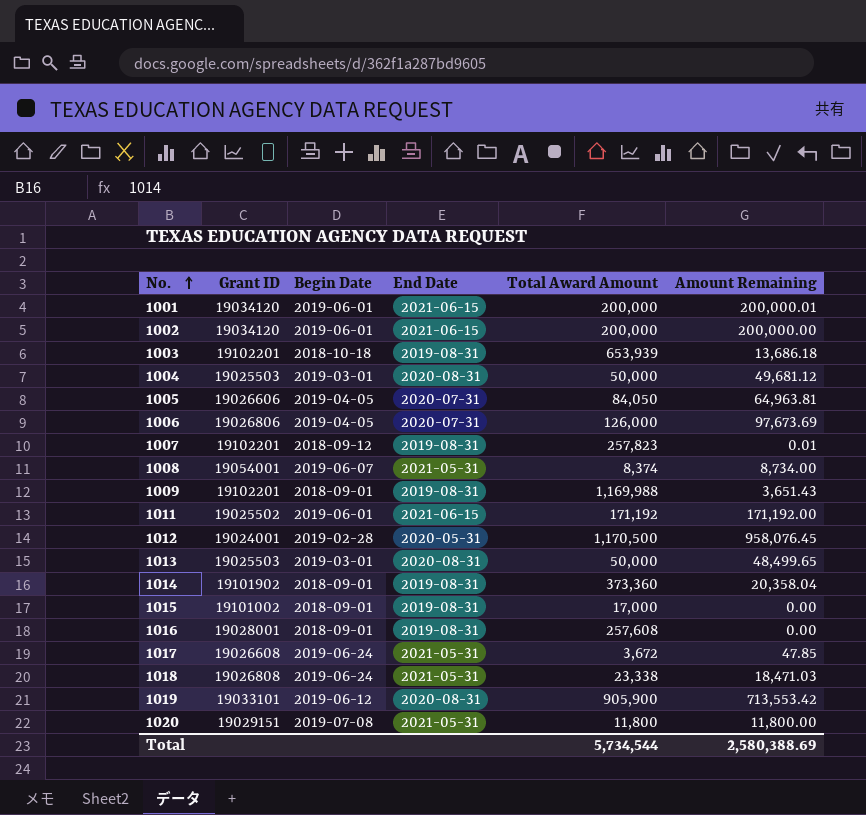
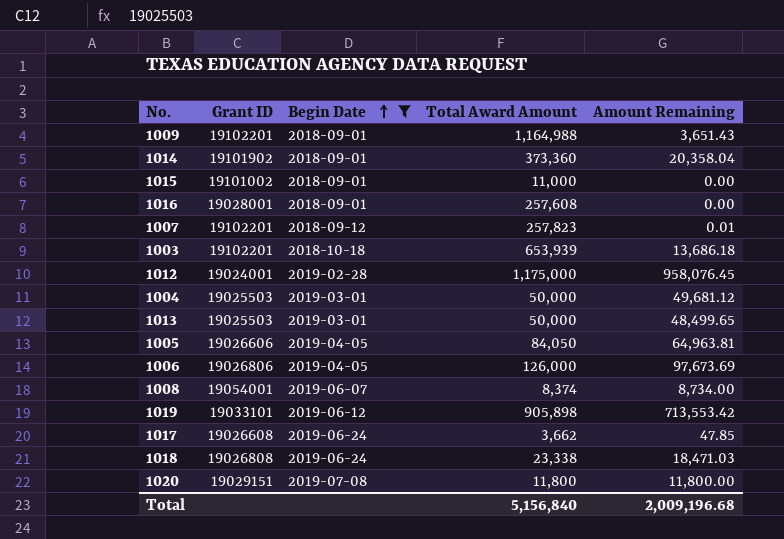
filter: none -> Begin Date != 2019-06-01
row order: No. ascending -> Begin Date ascending
column End Date | position: 4 -> none
1009 | Total Award Amount: 1,169,988 -> 1,164,988
1015 | Total Award Amount: 17,000 -> 11,000
1012 | Total Award Amount: 1,170,500 -> 1,175,000
1019 | Total Award Amount: 905,900 -> 905,898
1017 | Total Award Amount: 3,672 -> 3,662
Total | Total Award Amount: 5,734,544 -> 5,156,840
Total | Amount Remaining: 2,580,388.69 -> 2,009,196.68

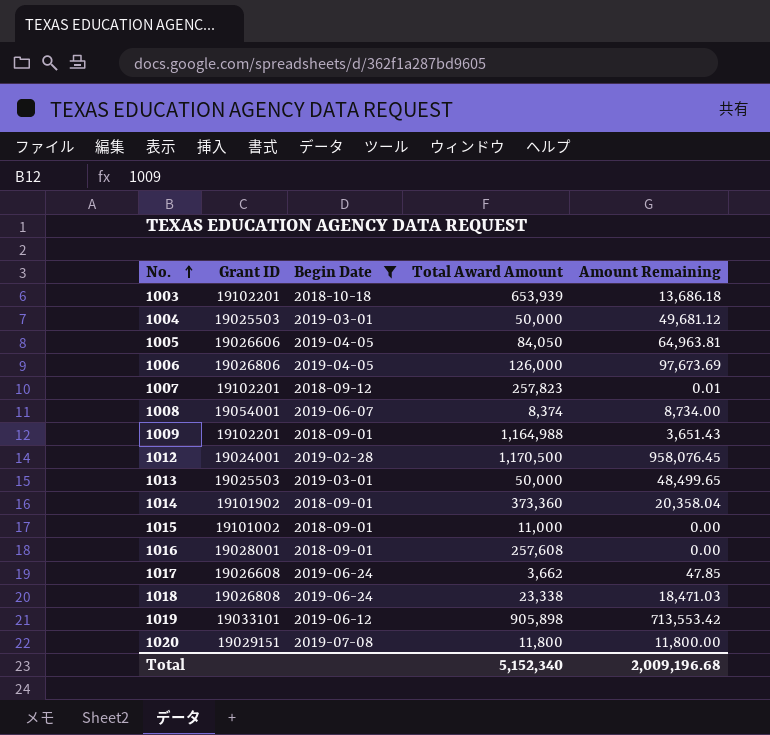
row order: Begin Date ascending -> No. ascending
1012 | Total Award Amount: 1,175,000 -> 1,170,500
Total | Total Award Amount: 5,156,840 -> 5,152,340

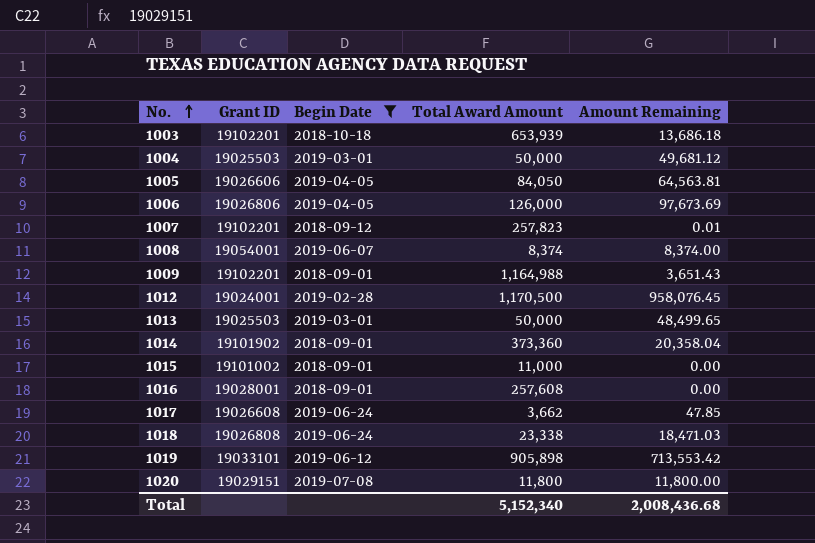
1005 | Amount Remaining: 64,963.81 -> 64,563.81
1008 | Amount Remaining: 8,734.00 -> 8,374.00
Total | Amount Remaining: 2,009,196.68 -> 2,008,436.68

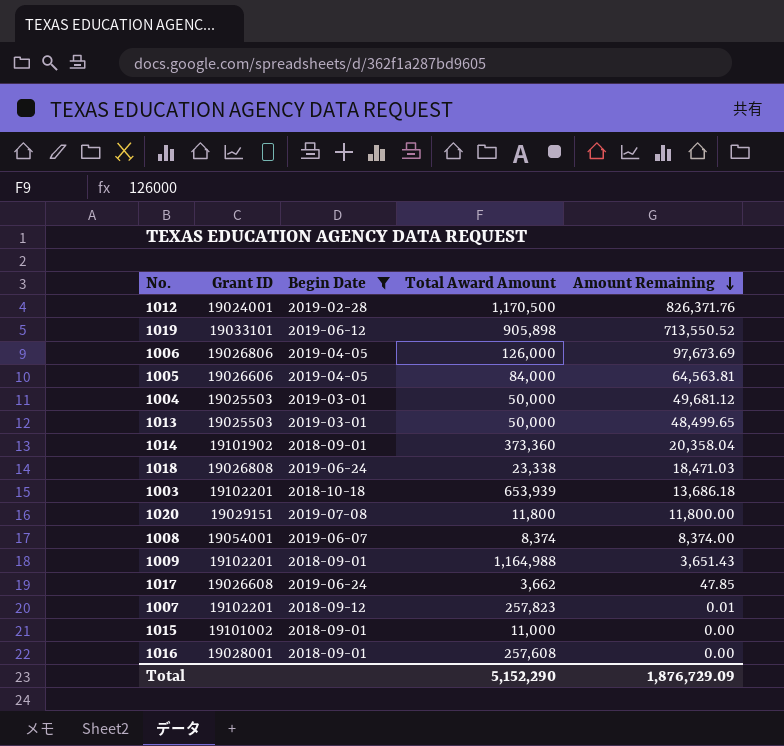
row order: No. ascending -> Amount Remaining descending
1012 | Amount Remaining: 958,076.45 -> 826,371.76
1019 | Amount Remaining: 713,553.42 -> 713,550.52
1005 | Total Award Amount: 84,050 -> 84,000
Total | Total Award Amount: 5,152,340 -> 5,152,290
Total | Amount Remaining: 2,008,436.68 -> 1,876,729.09

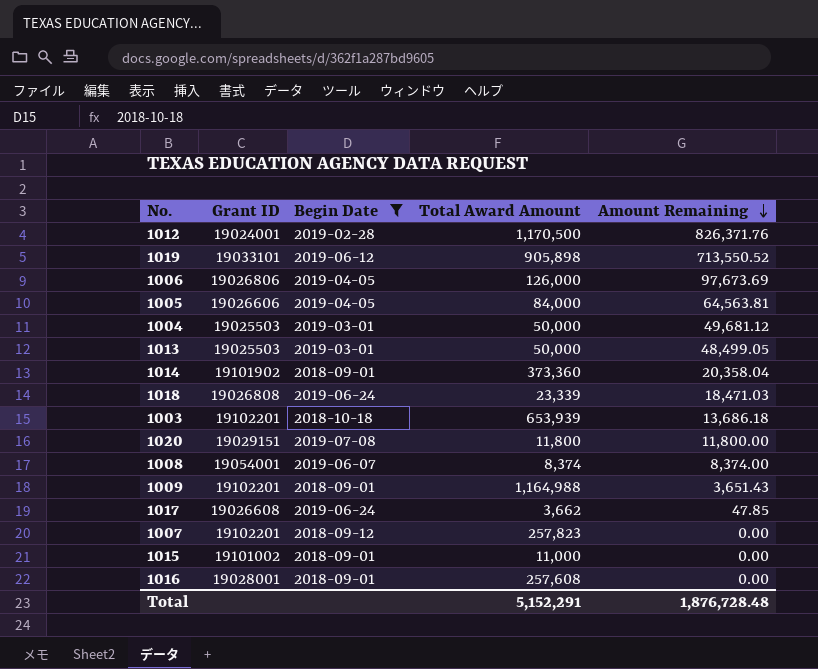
1013 | Amount Remaining: 48,499.65 -> 48,499.05
1018 | Total Award Amount: 23,338 -> 23,339
1007 | Amount Remaining: 0.01 -> 0.00
Total | Total Award Amount: 5,152,290 -> 5,152,291
Total | Amount Remaining: 1,876,729.09 -> 1,876,728.48

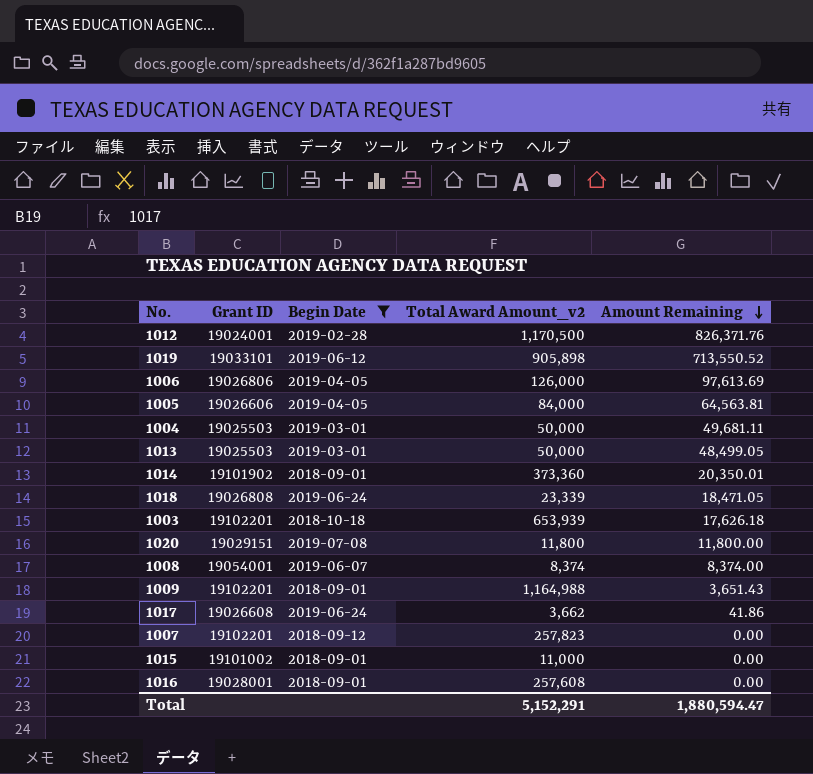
column name: Total Award Amount -> Total Award Amount_v2
1006 | Amount Remaining: 97,673.69 -> 97,613.69
1004 | Amount Remaining: 49,681.12 -> 49,681.11
1014 | Amount Remaining: 20,358.04 -> 20,350.01
1018 | Amount Remaining: 18,471.03 -> 18,471.05
1003 | Amount Remaining: 13,686.18 -> 17,626.18
1017 | Amount Remaining: 47.85 -> 41.86
Total | Amount Remaining: 1,876,728.48 -> 1,880,594.47

